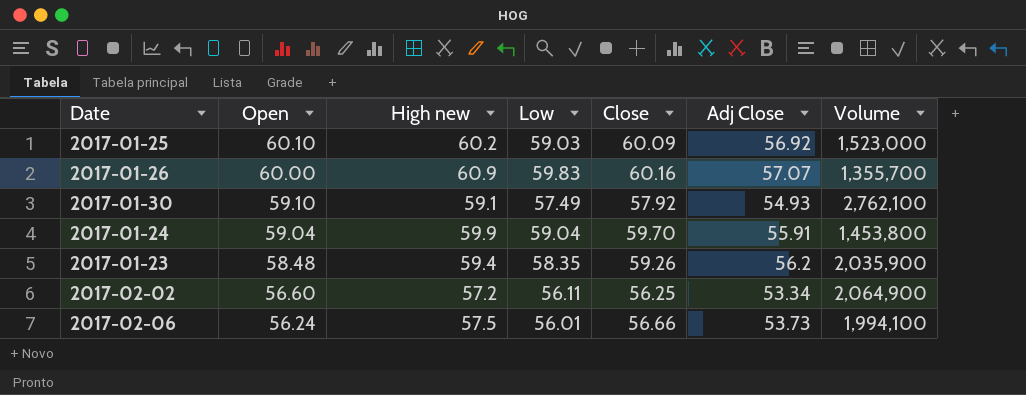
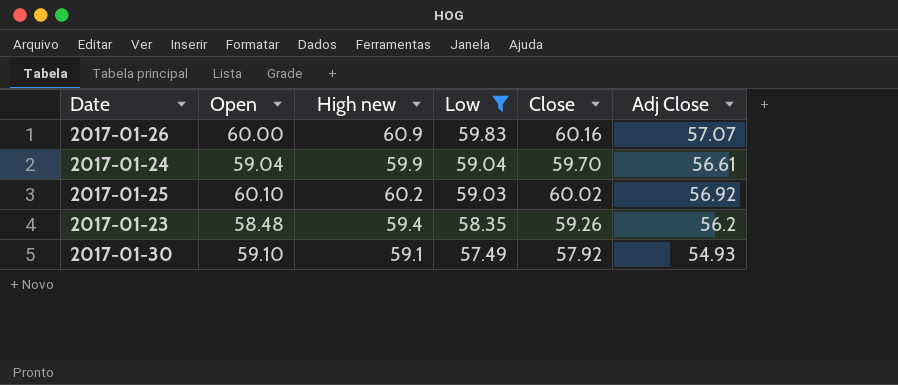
filter: none -> Low >= 57.49
row order: Open descending -> Low descending
column Volume | position: 7 -> none
2017-01-24 | Adj Close: 55.91 -> 56.61
2017-01-25 | Close: 60.09 -> 60.02

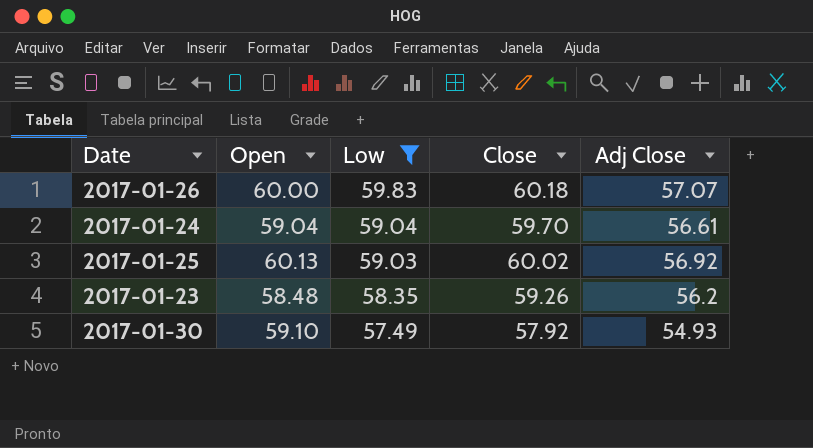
column High new | position: 3 -> none
2017-01-26 | Close: 60.16 -> 60.18
2017-01-25 | Open: 60.10 -> 60.13

